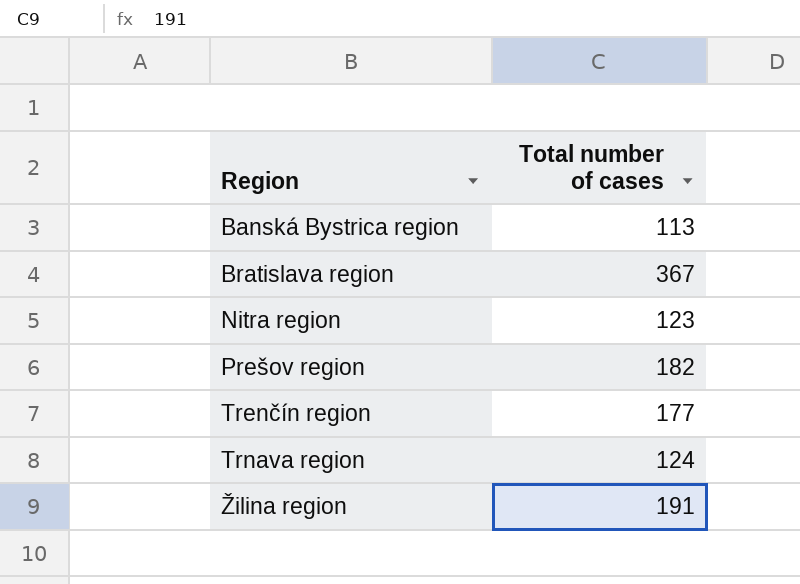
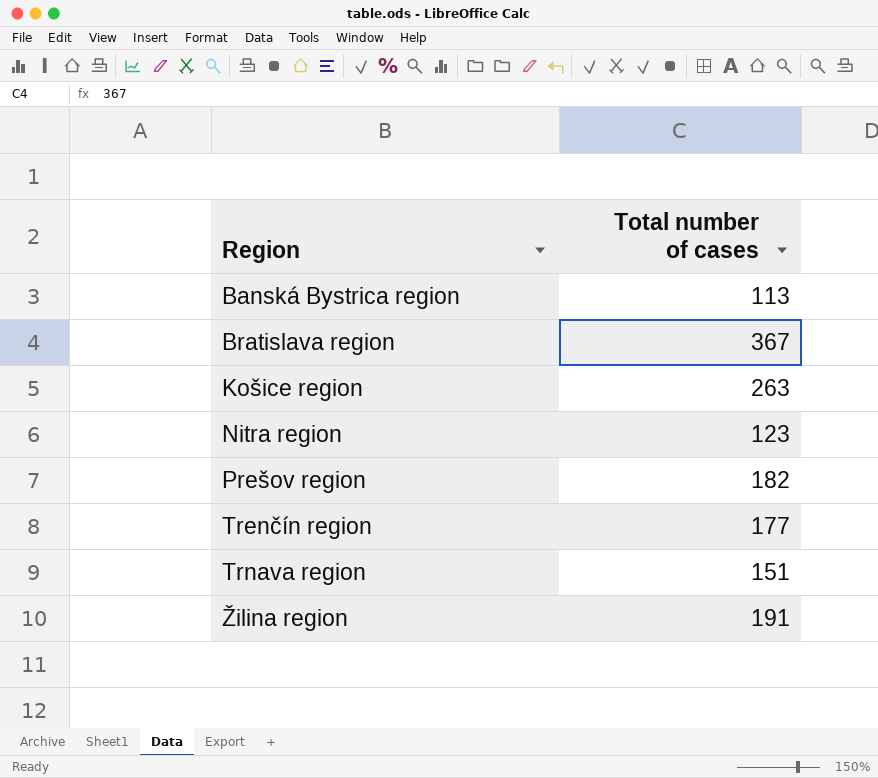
row Košice region: none -> 263
Trnava region | Total number of cases: 124 -> 151

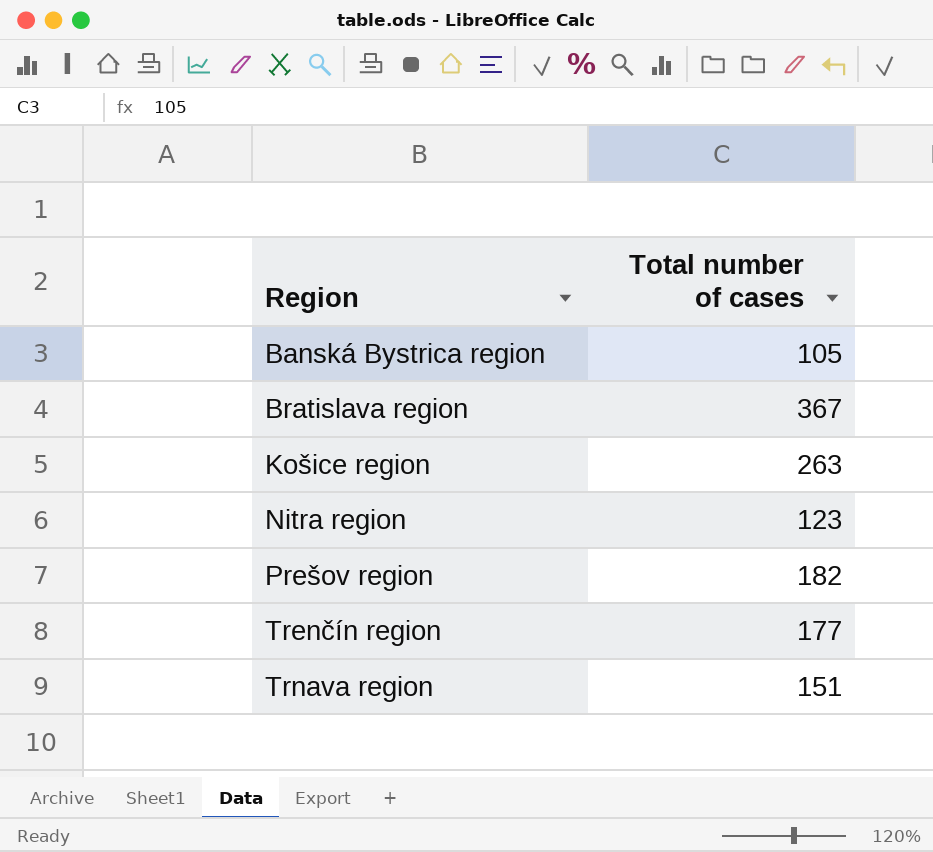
row Žilina region: 191 -> none
Banská Bystrica region | Total number of cases: 113 -> 105

